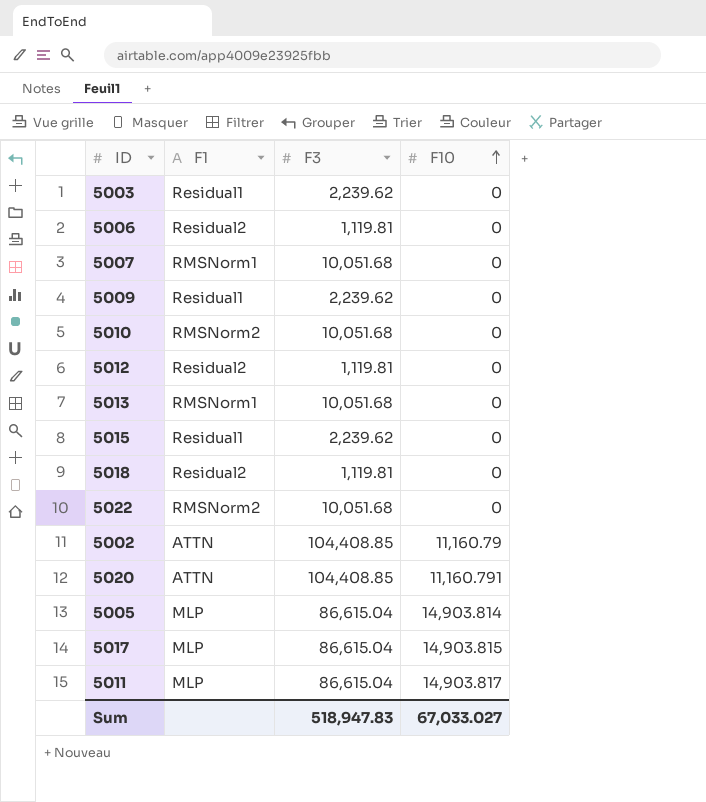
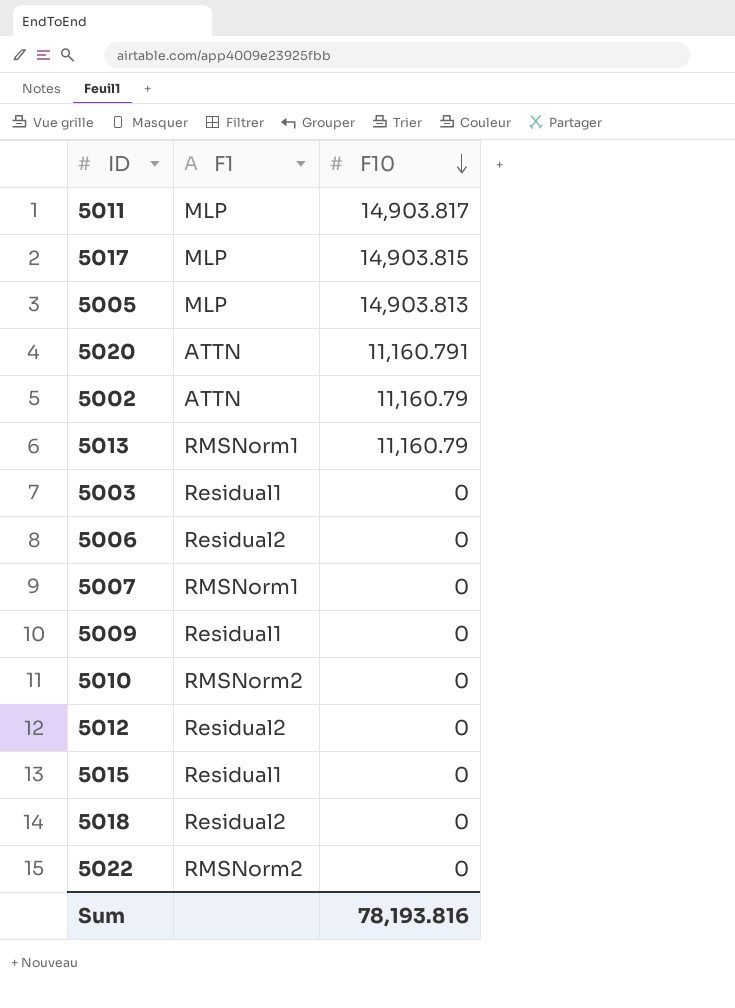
row order: F10 ascending -> F10 descending
column F3 | position: 3 -> none
5005 | F10: 14,903.814 -> 14,903.813
5013 | F10: 0 -> 11,160.79
Sum | F10: 67,033.027 -> 78,193.816

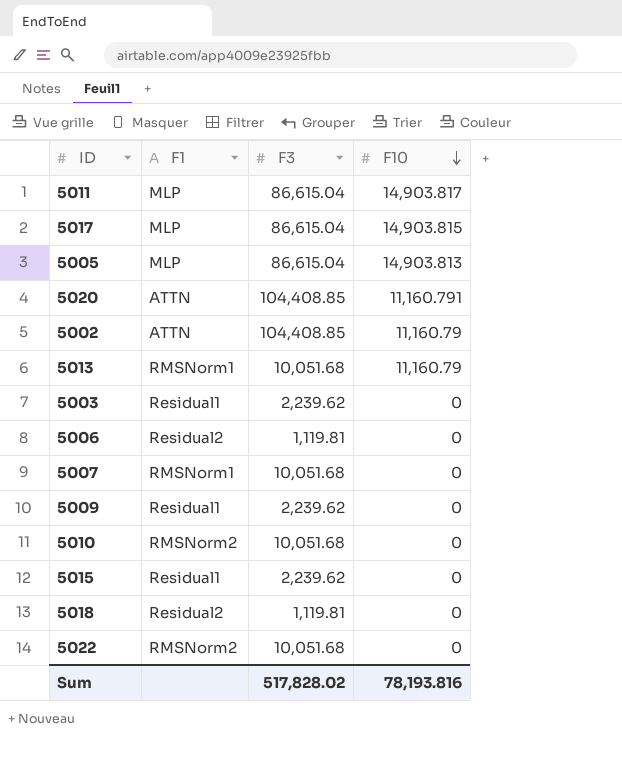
column F3 | position: none -> 3
row 5012: Residual2 | 0 -> none

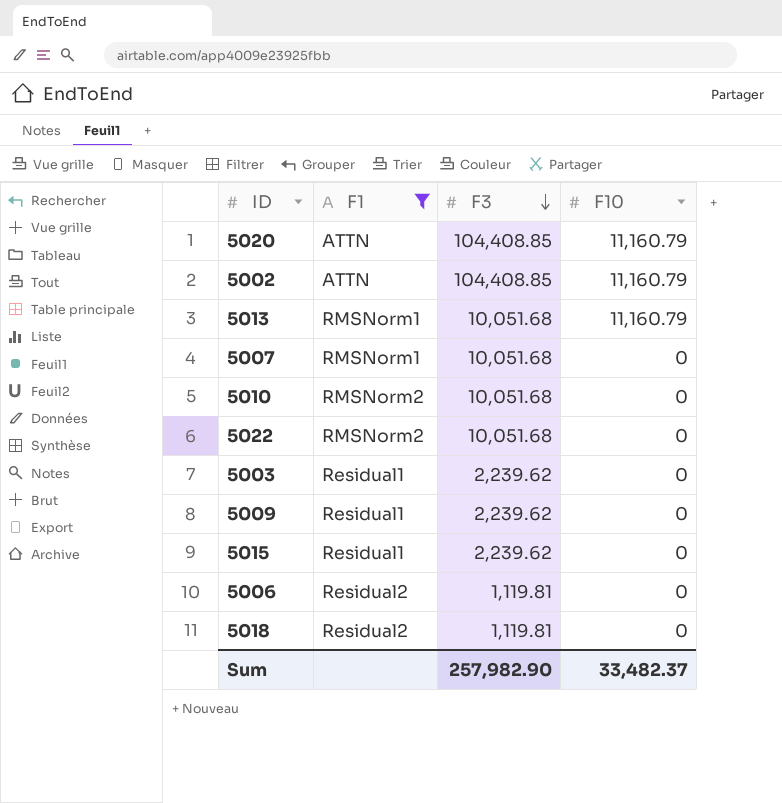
filter: none -> F1 != MLP
row order: F10 descending -> F3 descending
5020 | F10: 11,160.791 -> 11,160.79
Sum | F3: 517,828.02 -> 257,982.90
Sum | F10: 78,193.816 -> 33,482.37

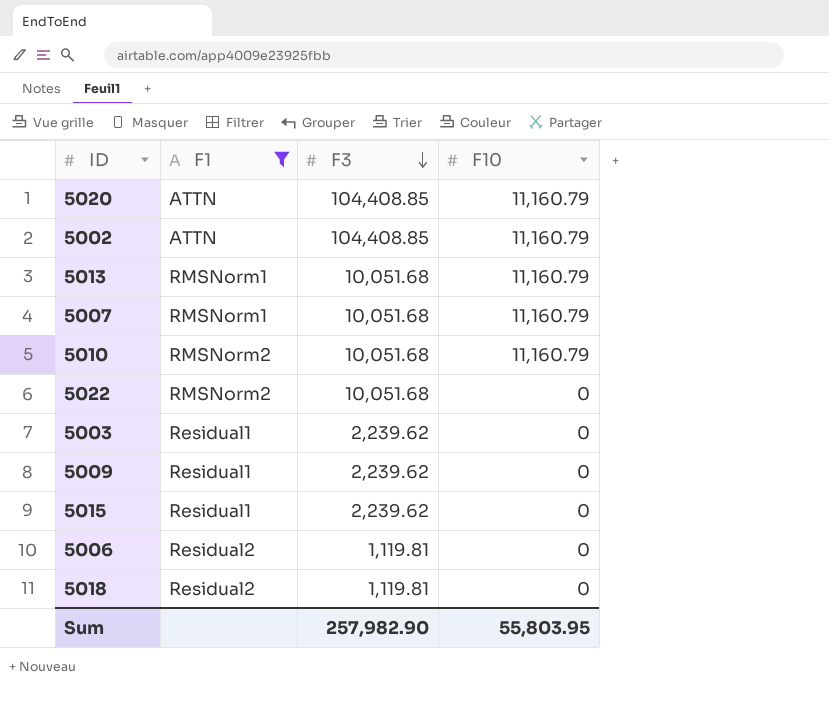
5007 | F10: 0 -> 11,160.79
5010 | F10: 0 -> 11,160.79
Sum | F10: 33,482.37 -> 55,803.95

